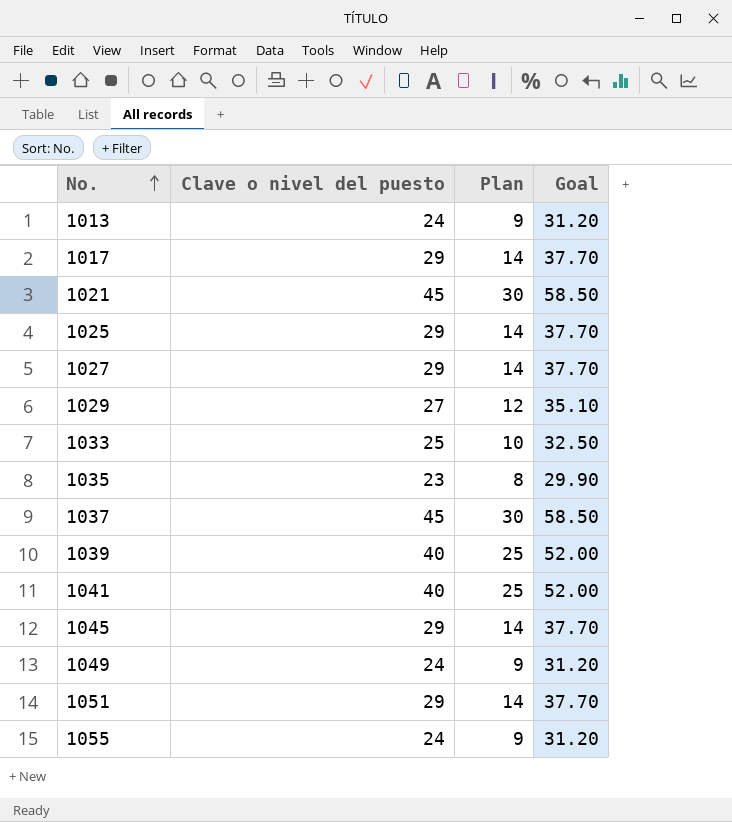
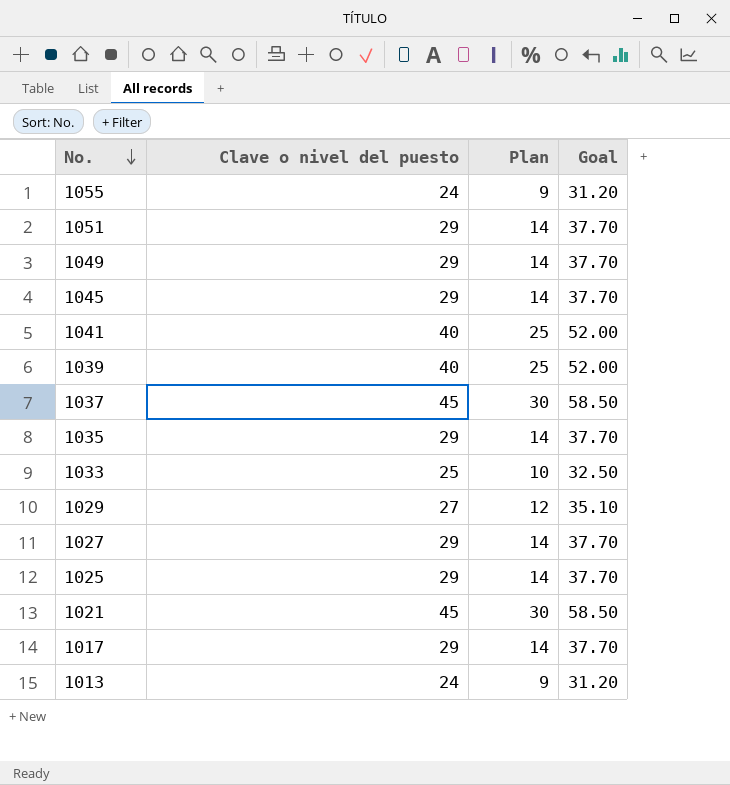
row order: No. ascending -> No. descending
1049 | Clave o nivel del puesto: 24 -> 29
1049 | Plan: 9 -> 14
1049 | Goal: 31.20 -> 37.70
1035 | Clave o nivel del puesto: 23 -> 29
1035 | Plan: 8 -> 14
1035 | Goal: 29.90 -> 37.70

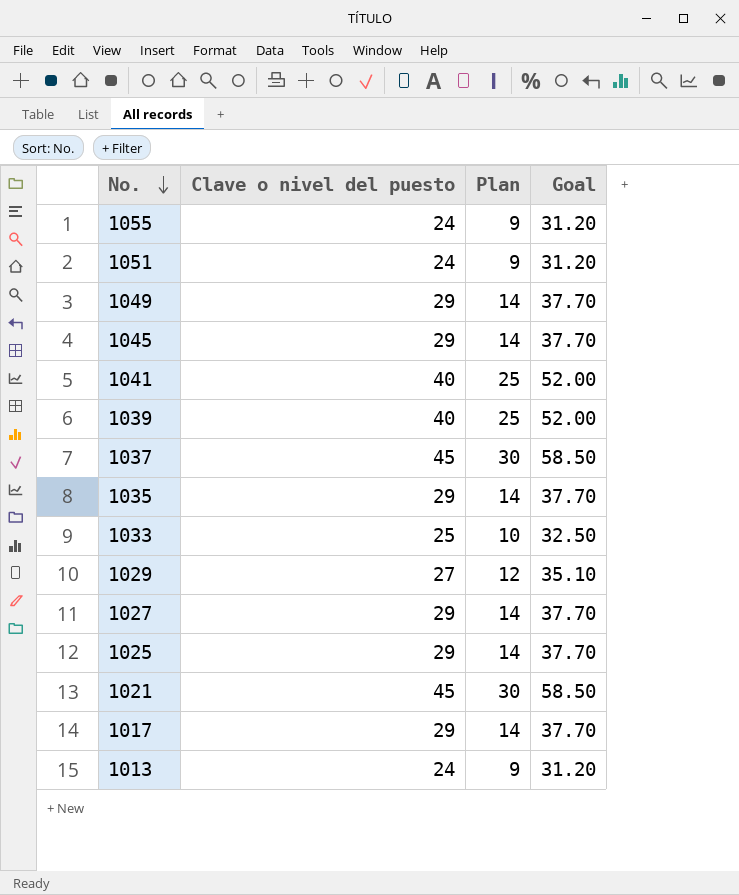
1051 | Clave o nivel del puesto: 29 -> 24
1051 | Plan: 14 -> 9
1051 | Goal: 37.70 -> 31.20

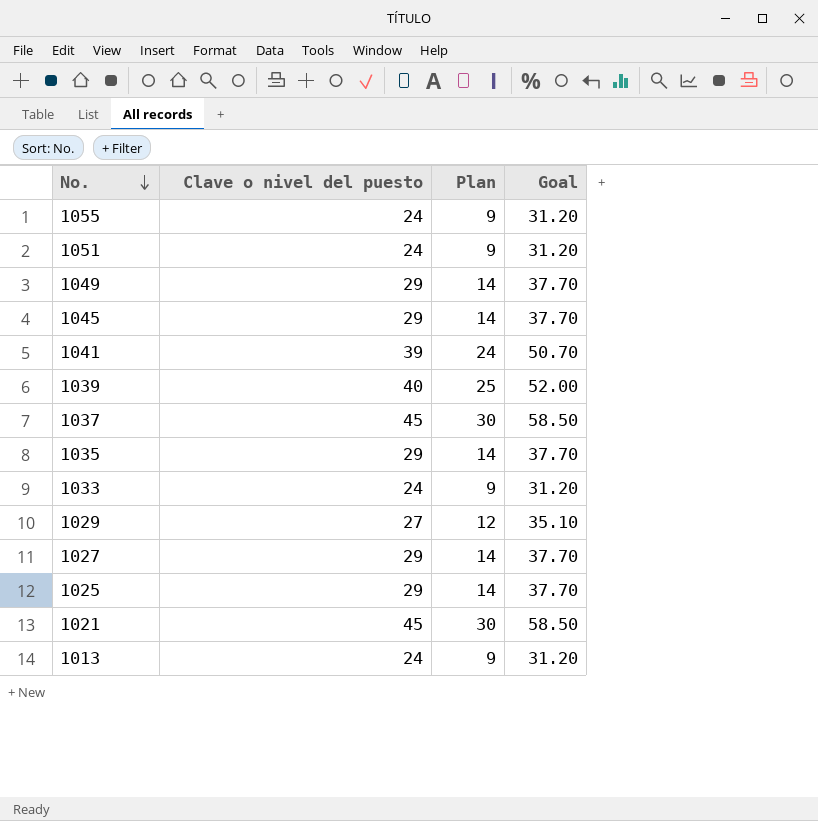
row 1017: 29 | 14 | 37.70 -> none
1041 | Clave o nivel del puesto: 40 -> 39
1041 | Plan: 25 -> 24
1041 | Goal: 52.00 -> 50.70
1033 | Clave o nivel del puesto: 25 -> 24
1033 | Plan: 10 -> 9
1033 | Goal: 32.50 -> 31.20

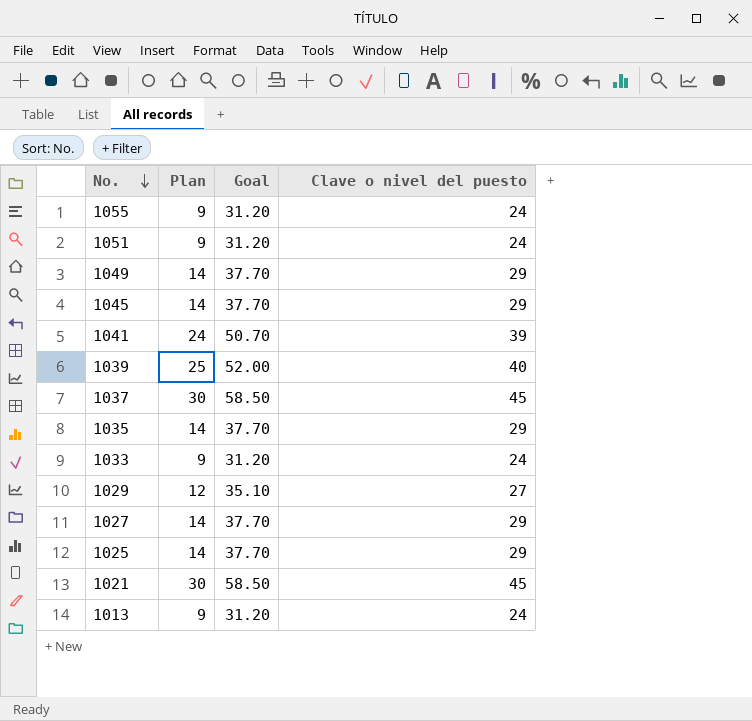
column Clave o nivel del puesto | position: 2 -> 4

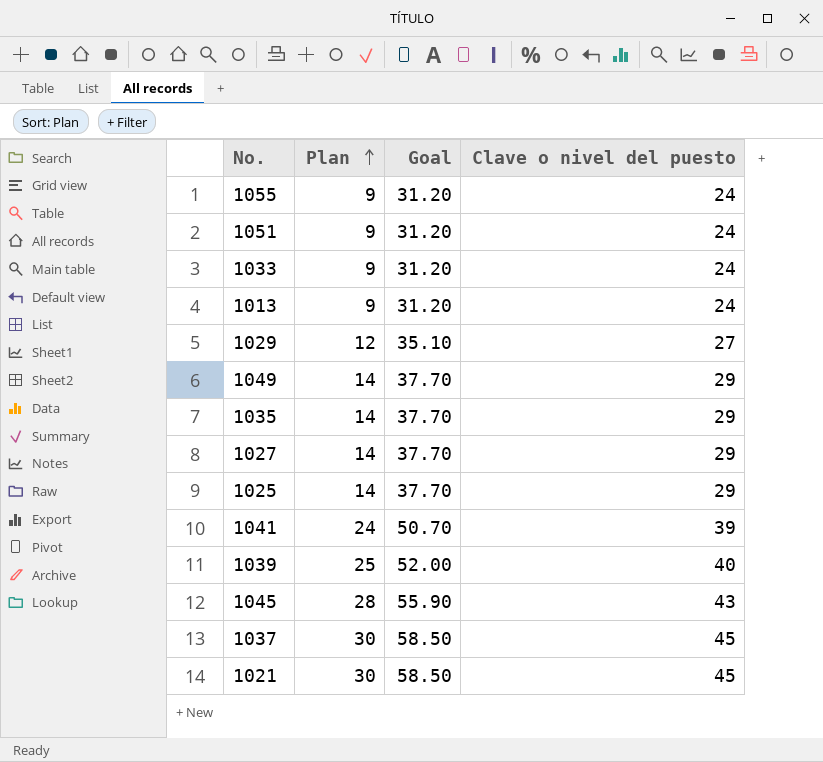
row order: No. descending -> Plan ascending
1045 | Plan: 14 -> 28
1045 | Goal: 37.70 -> 55.90
1045 | Clave o nivel del puesto: 29 -> 43

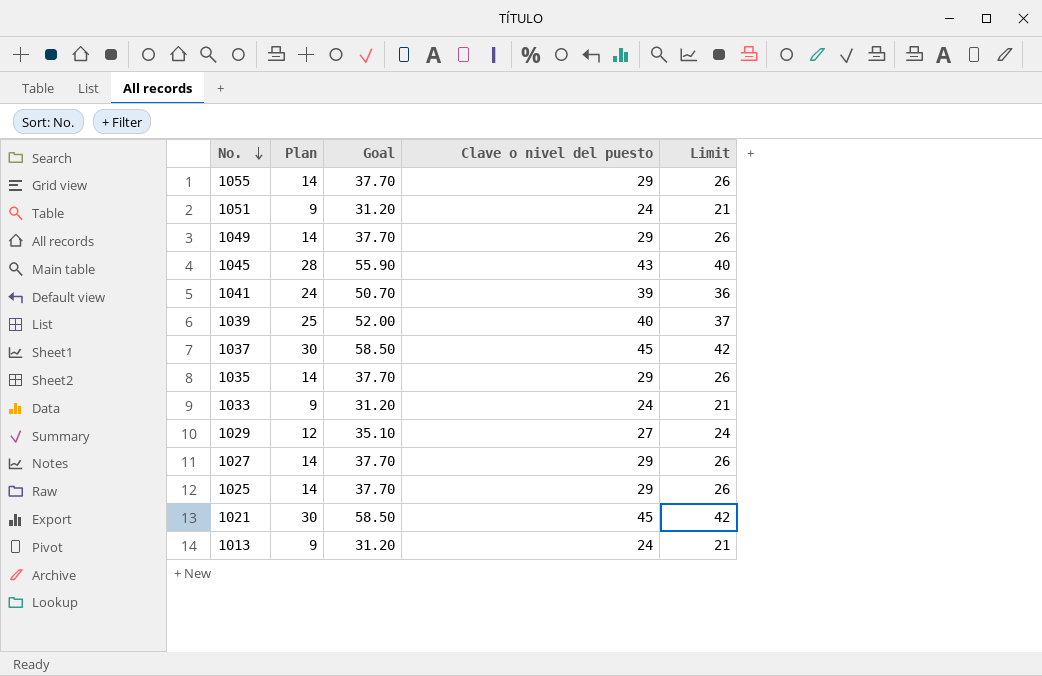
row order: Plan ascending -> No. descending
column Limit | formula: none -> [Clave o nivel del puesto] - 3
1055 | Plan: 9 -> 14
1055 | Goal: 31.20 -> 37.70
1055 | Clave o nivel del puesto: 24 -> 29

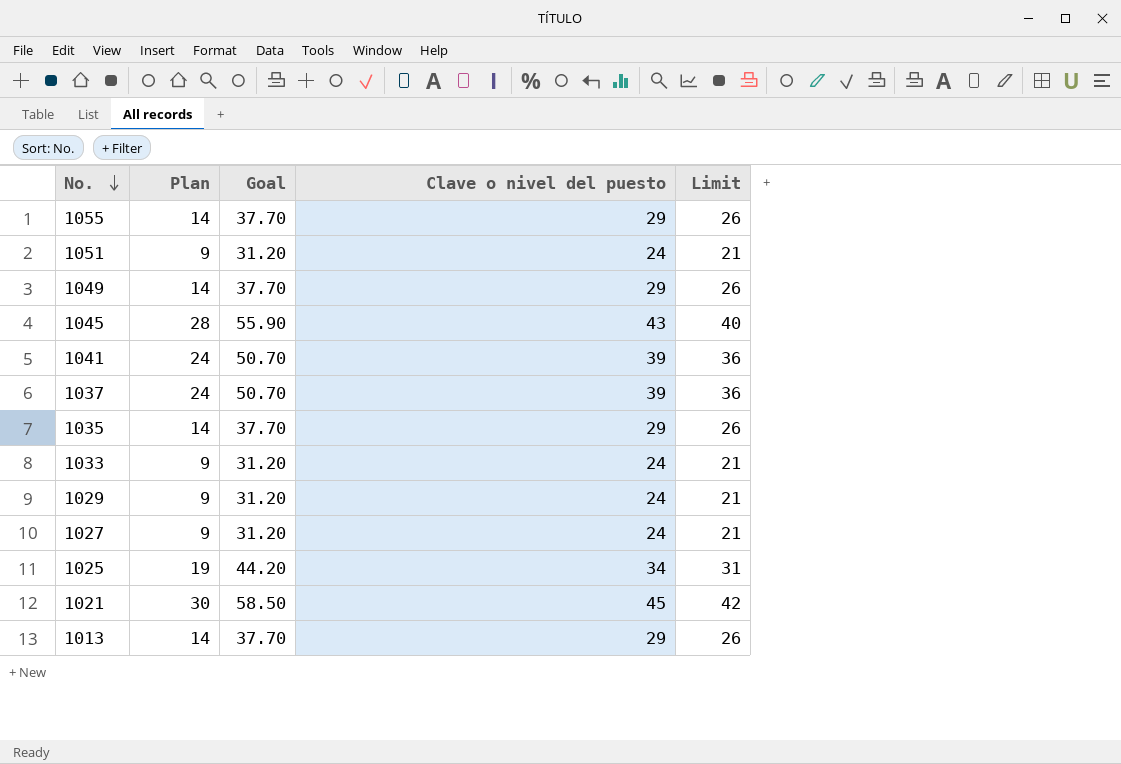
row 1039: 25 | 52.00 | 40 | 37 -> none
1037 | Plan: 30 -> 24
1037 | Goal: 58.50 -> 50.70
1037 | Clave o nivel del puesto: 45 -> 39
1037 | Limit: 42 -> 36
1029 | Plan: 12 -> 9
1029 | Goal: 35.10 -> 31.20
1029 | Clave o nivel del puesto: 27 -> 24
1029 | Limit: 24 -> 21
1027 | Plan: 14 -> 9
1027 | Goal: 37.70 -> 31.20
1027 | Clave o nivel del puesto: 29 -> 24
1027 | Limit: 26 -> 21
1025 | Plan: 14 -> 19
1025 | Goal: 37.70 -> 44.20
1025 | Clave o nivel del puesto: 29 -> 34
1025 | Limit: 26 -> 31
1013 | Plan: 9 -> 14
1013 | Goal: 31.20 -> 37.70
1013 | Clave o nivel del puesto: 24 -> 29
1013 | Limit: 21 -> 26

